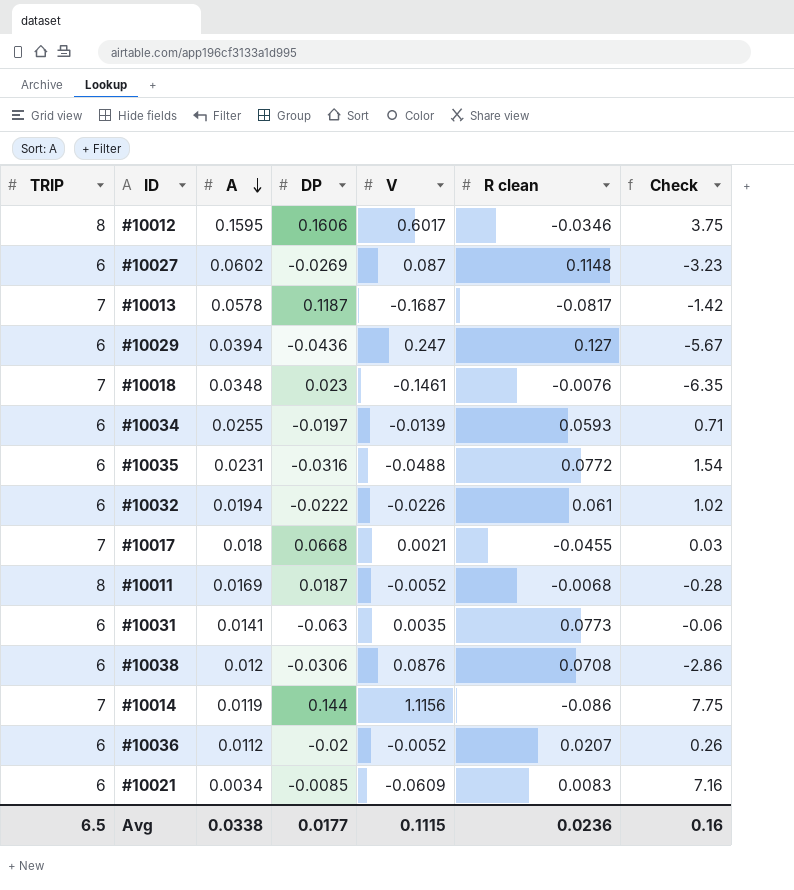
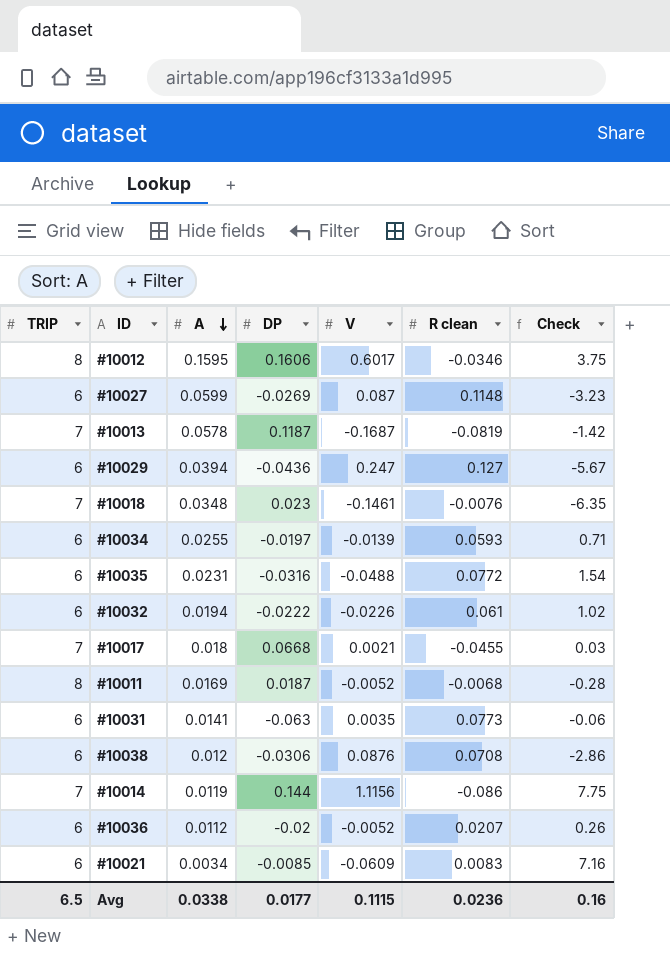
#10027 | A: 0.0602 -> 0.0599
#10013 | R clean: -0.0817 -> -0.0819

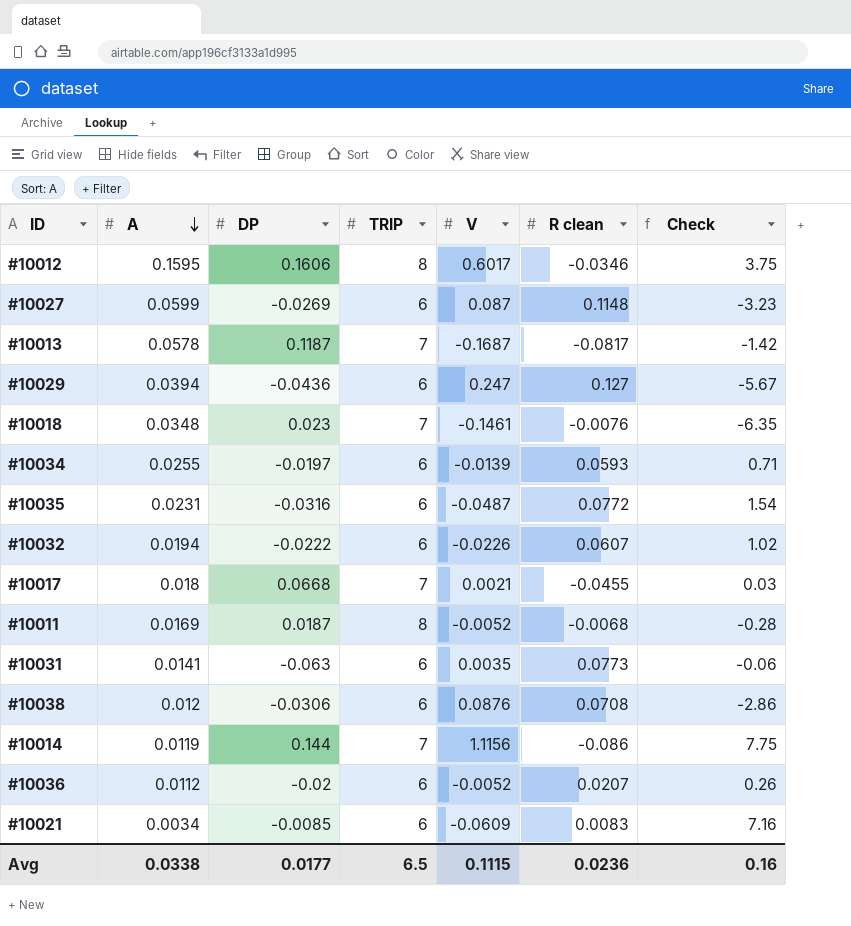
column TRIP | position: 1 -> 4
#10013 | R clean: -0.0819 -> -0.0817
#10035 | V: -0.0488 -> -0.0487
#10032 | R clean: 0.061 -> 0.0607

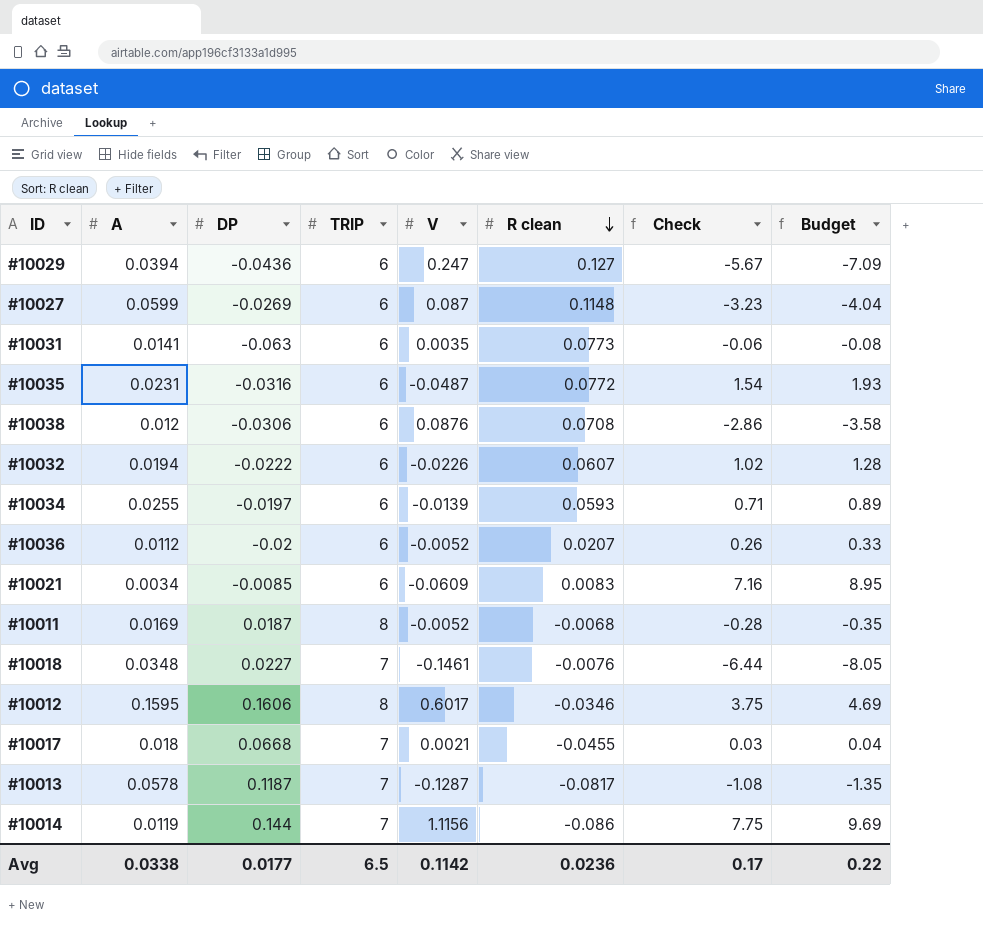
row order: A descending -> R clean descending
column Budget | formula: none -> [Check] * 1.25
#10018 | DP: 0.023 -> 0.0227
#10018 | Check: -6.35 -> -6.44
#10013 | V: -0.1687 -> -0.1287
#10013 | Check: -1.42 -> -1.08
Avg | V: 0.1115 -> 0.1142
Avg | Check: 0.16 -> 0.17

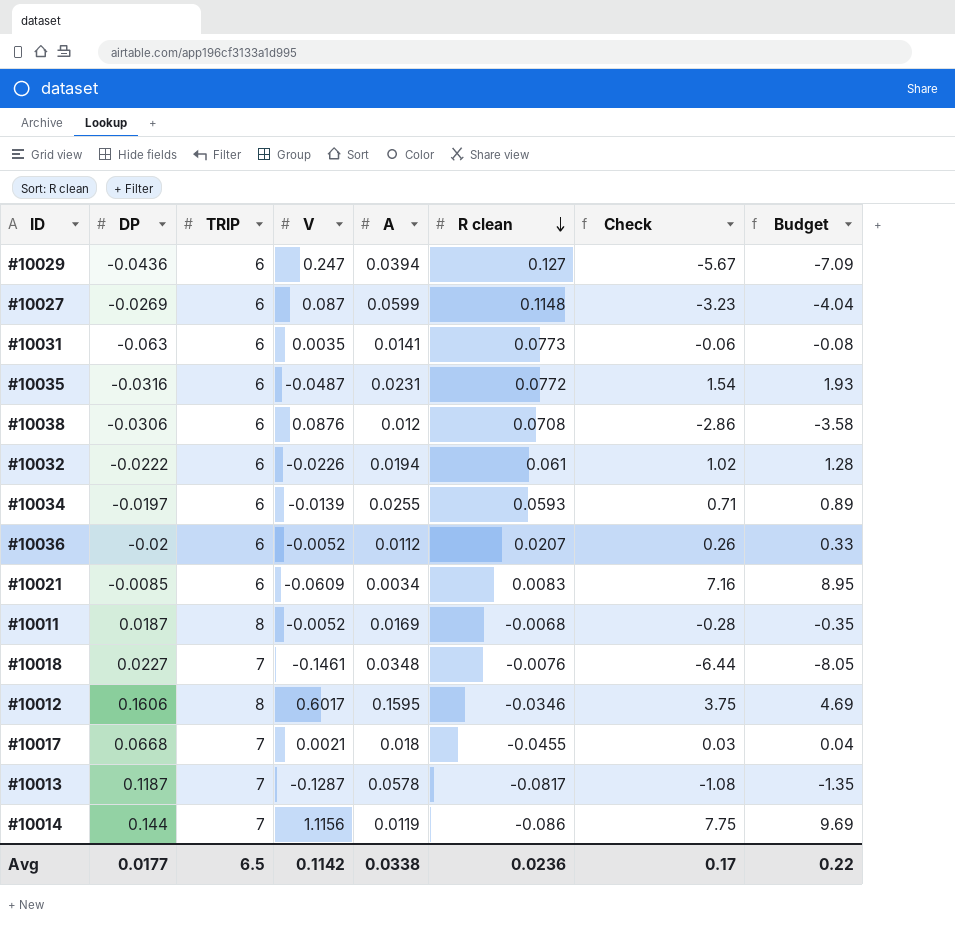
column A | position: 2 -> 5
#10032 | R clean: 0.0607 -> 0.061

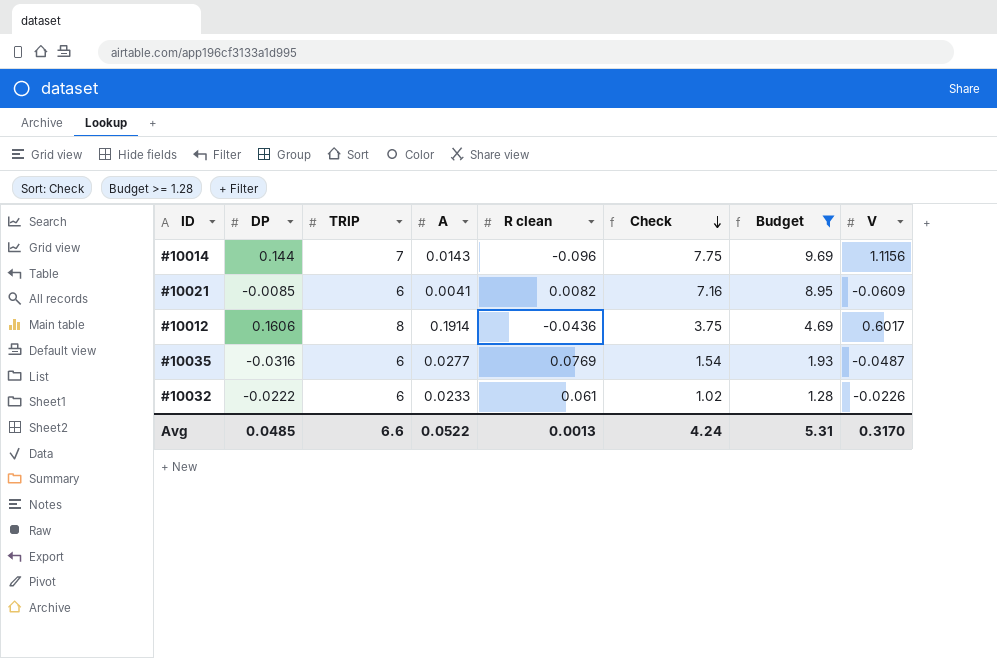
filter: none -> Budget >= 1.28
row order: R clean descending -> Check descending
column V | position: 4 -> 8
#10014 | A: 0.0119 -> 0.0143
#10014 | R clean: -0.086 -> -0.096
#10021 | A: 0.0034 -> 0.0041
#10021 | R clean: 0.0083 -> 0.0082
#10012 | A: 0.1595 -> 0.1914
#10012 | R clean: -0.0346 -> -0.0436
#10035 | A: 0.0231 -> 0.0277
#10035 | R clean: 0.0772 -> 0.0769
#10032 | A: 0.0194 -> 0.0233
Avg | DP: 0.0177 -> 0.0485
Avg | TRIP: 6.5 -> 6.6
Avg | A: 0.0338 -> 0.0522
Avg | R clean: 0.0236 -> 0.0013
Avg | Check: 0.17 -> 4.24
Avg | Budget: 0.22 -> 5.31
Avg | V: 0.1142 -> 0.3170

